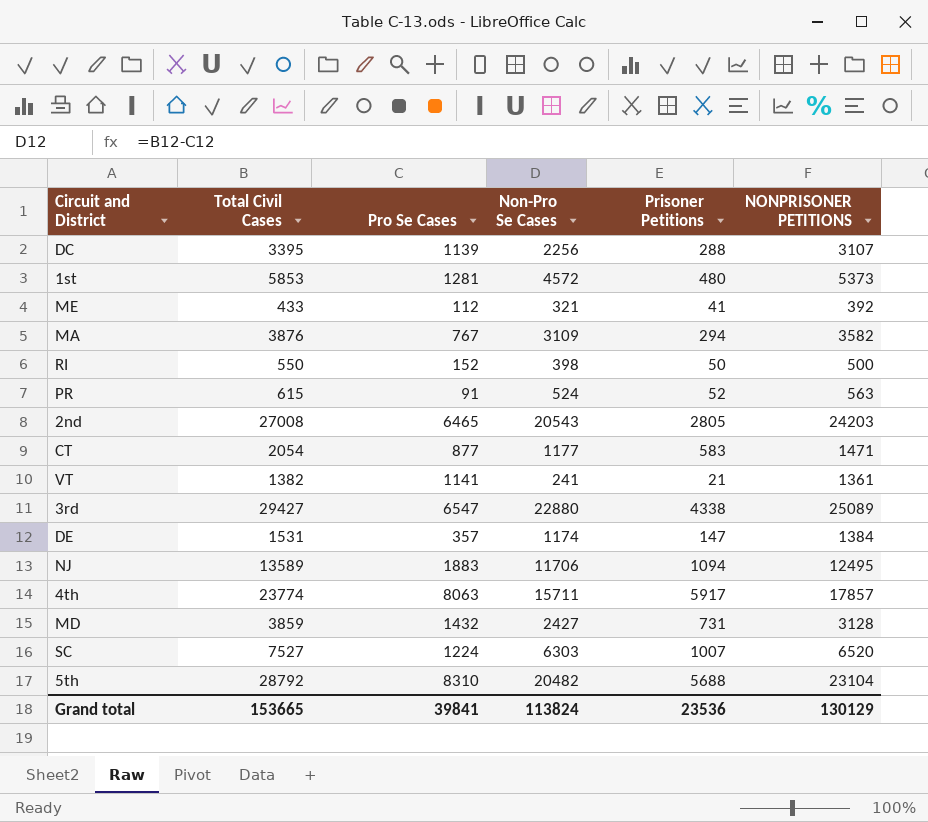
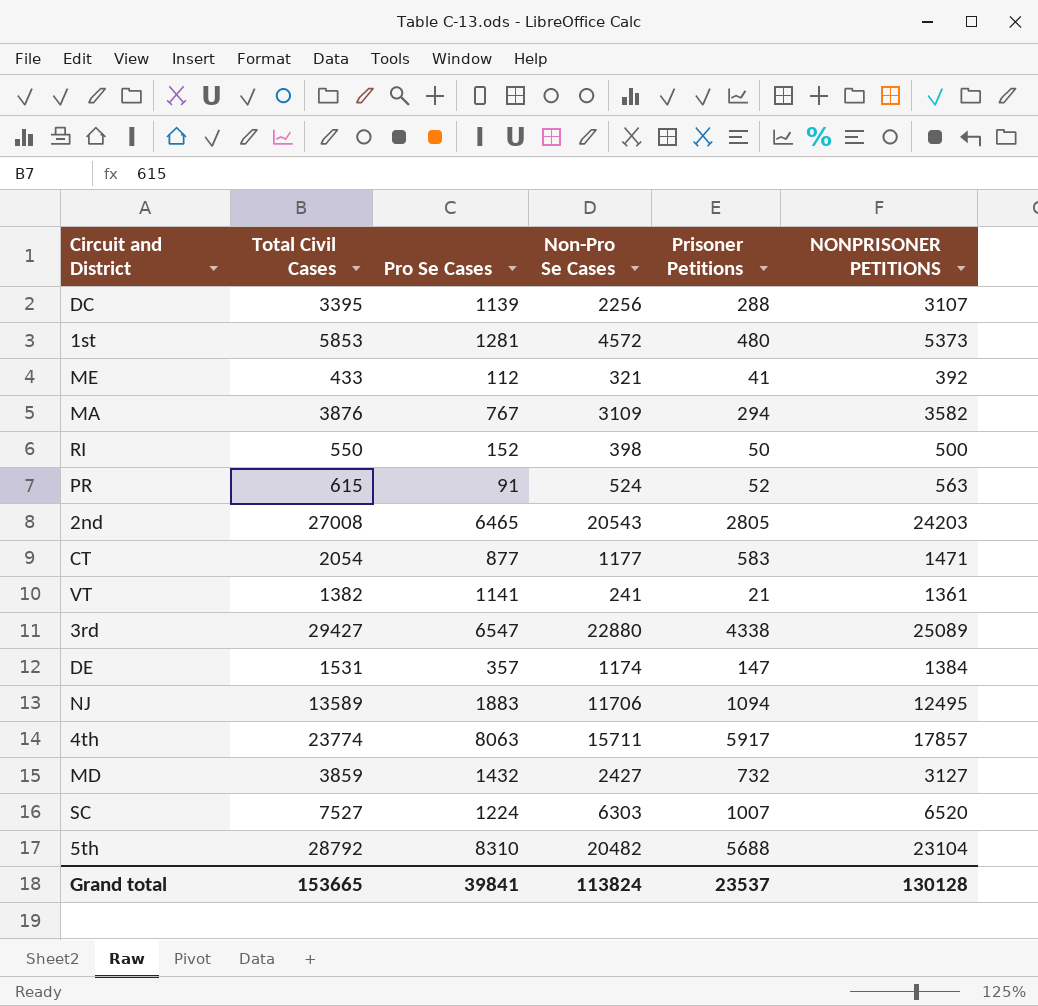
MD | Prisoner Petitions: 731 -> 732
MD | NONPRISONER PETITIONS: 3128 -> 3127
Grand total | Prisoner Petitions: 23536 -> 23537
Grand total | NONPRISONER PETITIONS: 130129 -> 130128

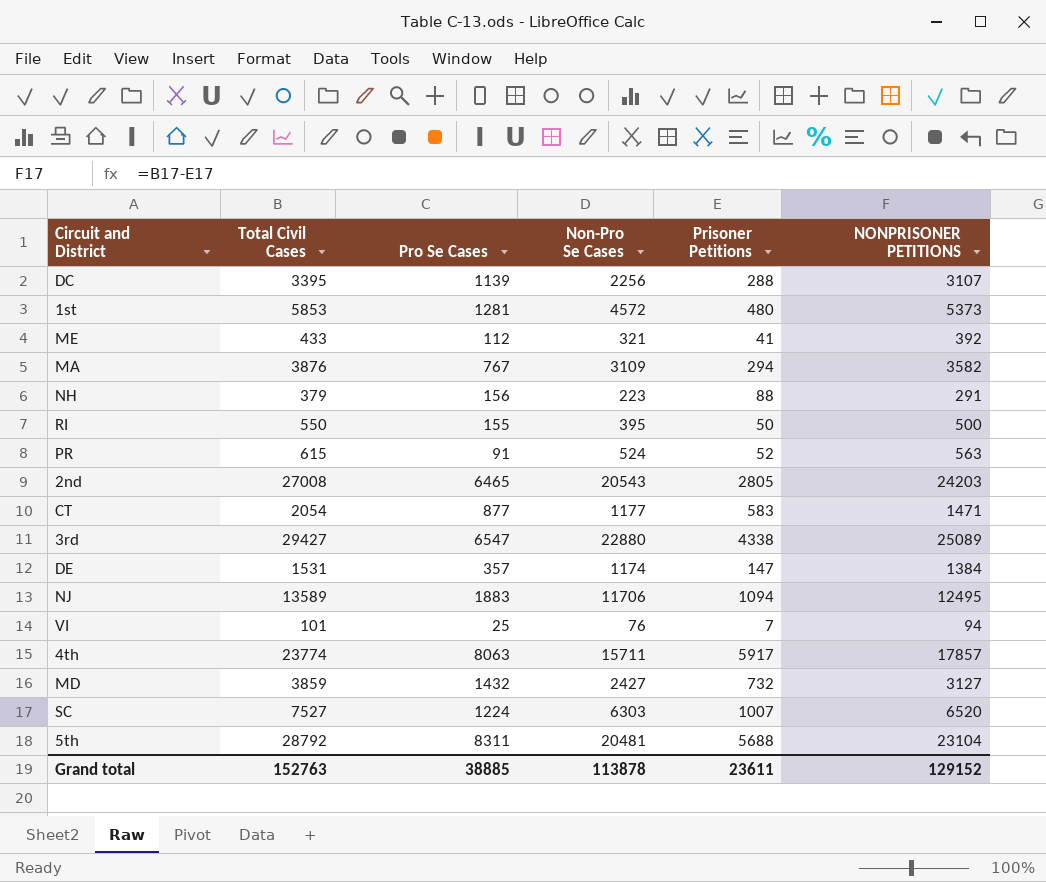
row VT: 1382 | 1141 | 241 | 21 | 1361 -> none
row NH: none -> 379 | 156 | 223 | 88 | 291
RI | Pro Se Cases: 152 -> 155
RI | Non-Pro Se Cases: 398 -> 395
row VI: none -> 101 | 25 | 76 | 7 | 94
5th | Pro Se Cases: 8310 -> 8311
5th | Non-Pro Se Cases: 20482 -> 20481
Grand total | Total Civil Cases: 153665 -> 152763
Grand total | Pro Se Cases: 39841 -> 38885
Grand total | Non-Pro Se Cases: 113824 -> 113878
Grand total | Prisoner Petitions: 23537 -> 23611
Grand total | NONPRISONER PETITIONS: 130128 -> 129152

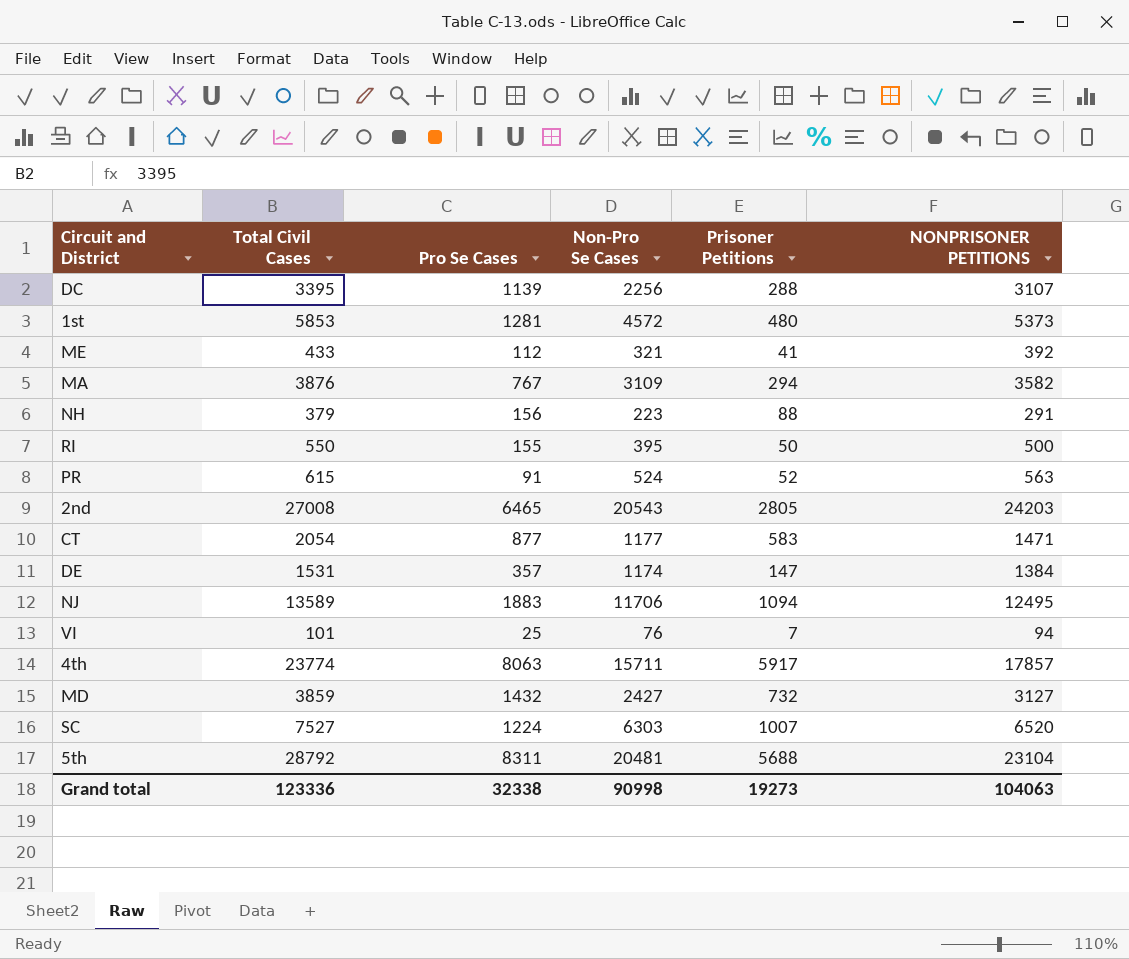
row 3rd: 29427 | 6547 | 22880 | 4338 | 25089 -> none
Grand total | Total Civil Cases: 152763 -> 123336
Grand total | Pro Se Cases: 38885 -> 32338
Grand total | Non-Pro Se Cases: 113878 -> 90998
Grand total | Prisoner Petitions: 23611 -> 19273
Grand total | NONPRISONER PETITIONS: 129152 -> 104063

